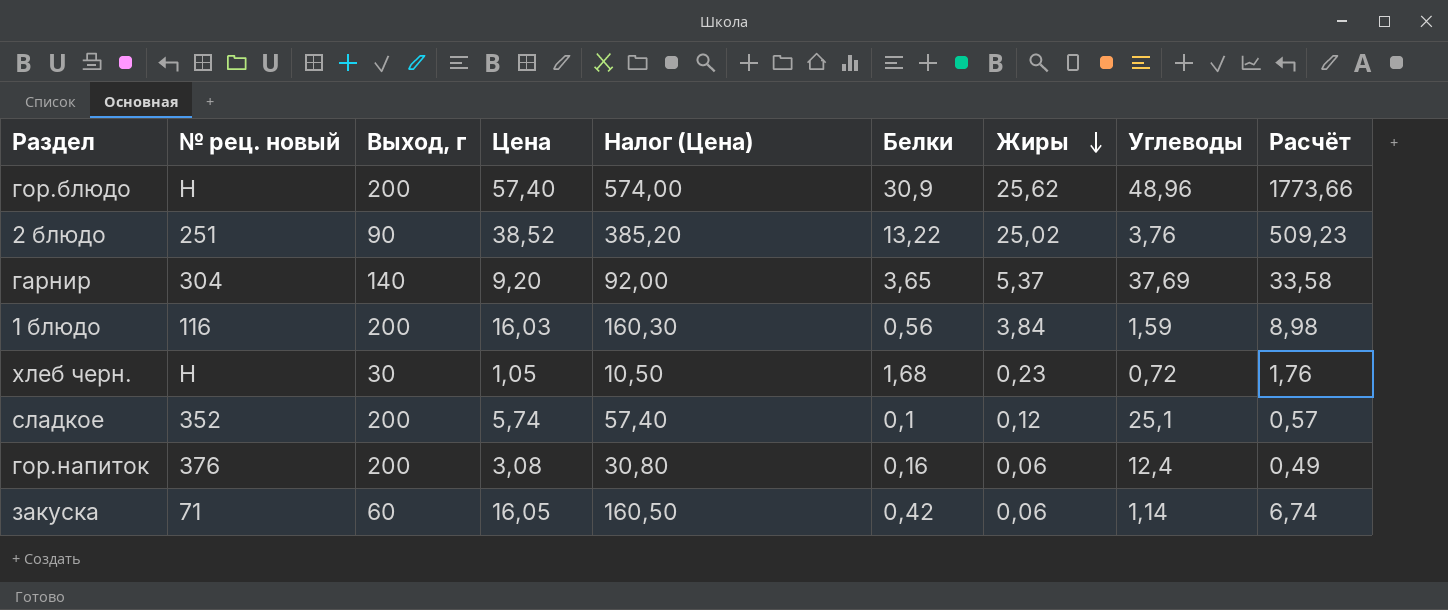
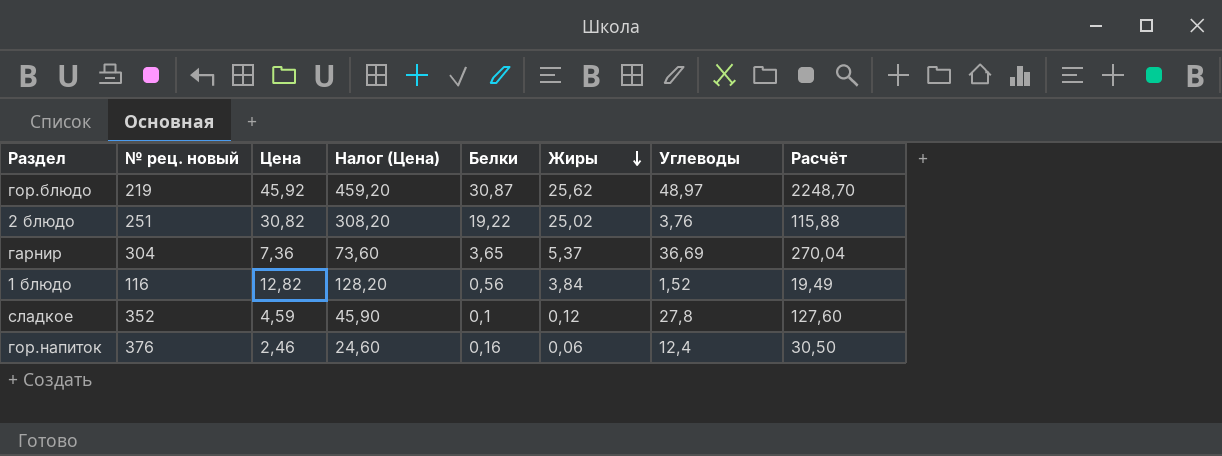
column Выход, г | position: 3 -> none
column Расчёт | formula: [Цена] * [Белки] -> [Цена] * [Углеводы]
row хлеб черн.: Н | 30 | 1,05 | 10,50 | 1,68 | 0,23 | 0,72 | 1,76 -> none
row закуска: 71 | 60 | 16,05 | 160,50 | 0,42 | 0,06 | 1,14 | 6,74 -> none
гор.блюдо | № рец. новый: Н -> 219
гор.блюдо | Цена: 57,40 -> 45,92
гор.блюдо | Налог (Цена): 574,00 -> 459,20
гор.блюдо | Белки: 30,9 -> 30,87
гор.блюдо | Углеводы: 48,96 -> 48,97
2 блюдо | Цена: 38,52 -> 30,82
2 блюдо | Налог (Цена): 385,20 -> 308,20
2 блюдо | Белки: 13,22 -> 19,22
гарнир | Цена: 9,20 -> 7,36
гарнир | Налог (Цена): 92,00 -> 73,60
гарнир | Углеводы: 37,69 -> 36,69
1 блюдо | Цена: 16,03 -> 12,82
1 блюдо | Налог (Цена): 160,30 -> 128,20
1 блюдо | Углеводы: 1,59 -> 1,52
сладкое | Цена: 5,74 -> 4,59
сладкое | Налог (Цена): 57,40 -> 45,90
сладкое | Углеводы: 25,1 -> 27,8
гор.напиток | Цена: 3,08 -> 2,46
гор.напиток | Налог (Цена): 30,80 -> 24,60

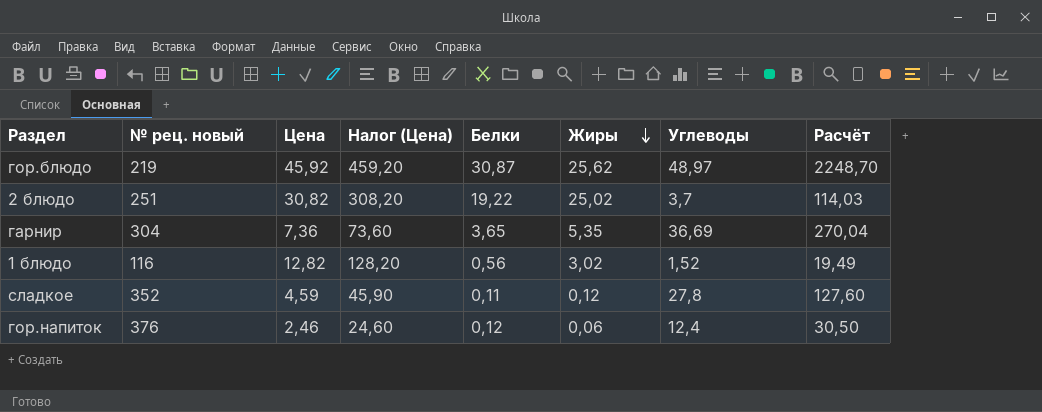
2 блюдо | Углеводы: 3,76 -> 3,7
2 блюдо | Расчёт: 115,88 -> 114,03
гарнир | Жиры: 5,37 -> 5,35
1 блюдо | Жиры: 3,84 -> 3,02
сладкое | Белки: 0,1 -> 0,11
гор.напиток | Белки: 0,16 -> 0,12

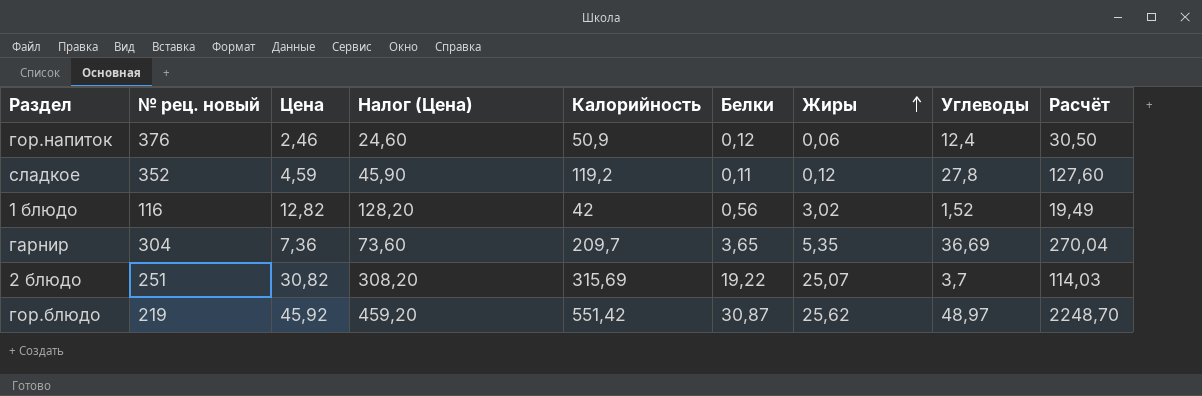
row order: Жиры descending -> Жиры ascending
column Калорийность | position: none -> 5
2 блюдо | Жиры: 25,02 -> 25,07

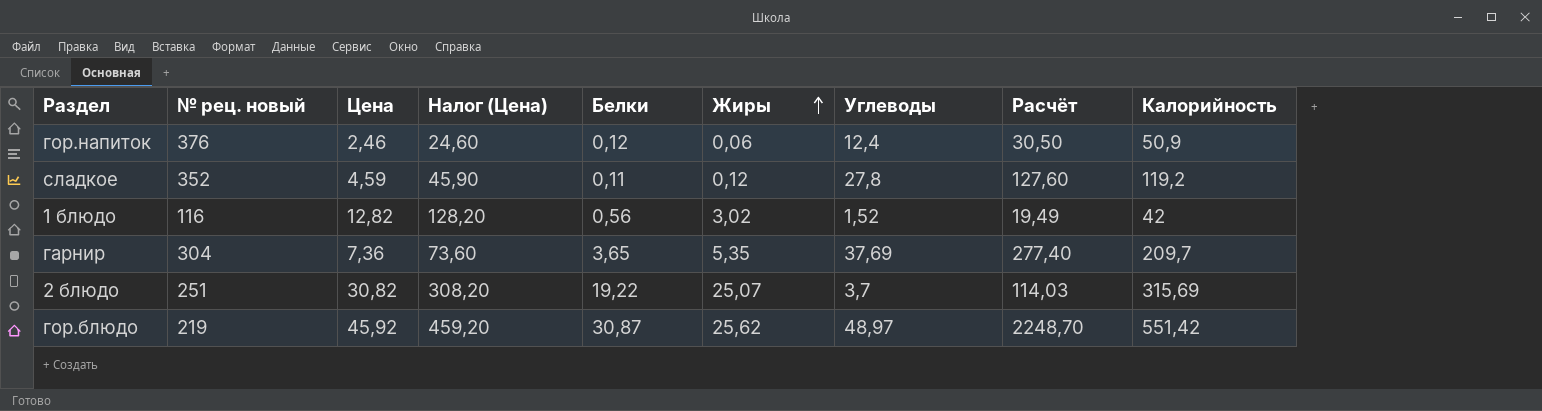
column Калорийность | position: 5 -> 9
гарнир | Углеводы: 36,69 -> 37,69
гарнир | Расчёт: 270,04 -> 277,40

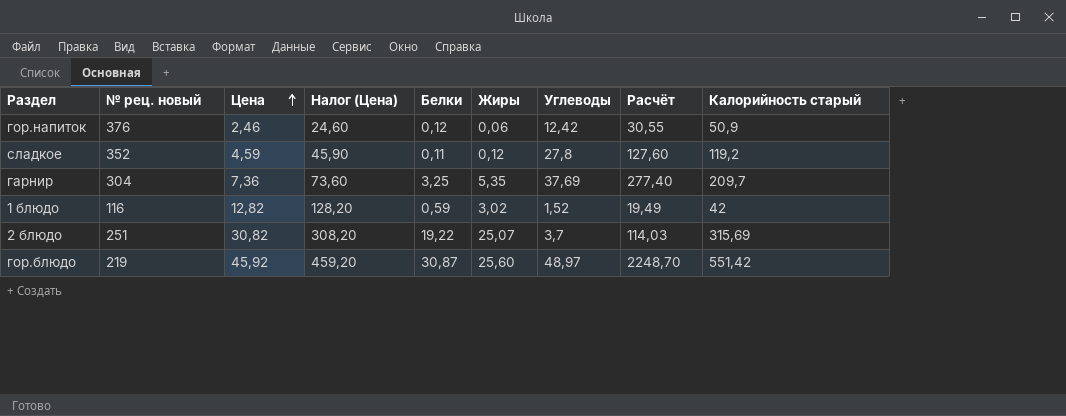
row order: Жиры ascending -> Цена ascending
column name: Калорийность -> Калорийность старый
гор.напиток | Углеводы: 12,4 -> 12,42
гор.напиток | Расчёт: 30,50 -> 30,55
гарнир | Белки: 3,65 -> 3,25
1 блюдо | Белки: 0,56 -> 0,59
гор.блюдо | Жиры: 25,62 -> 25,60

